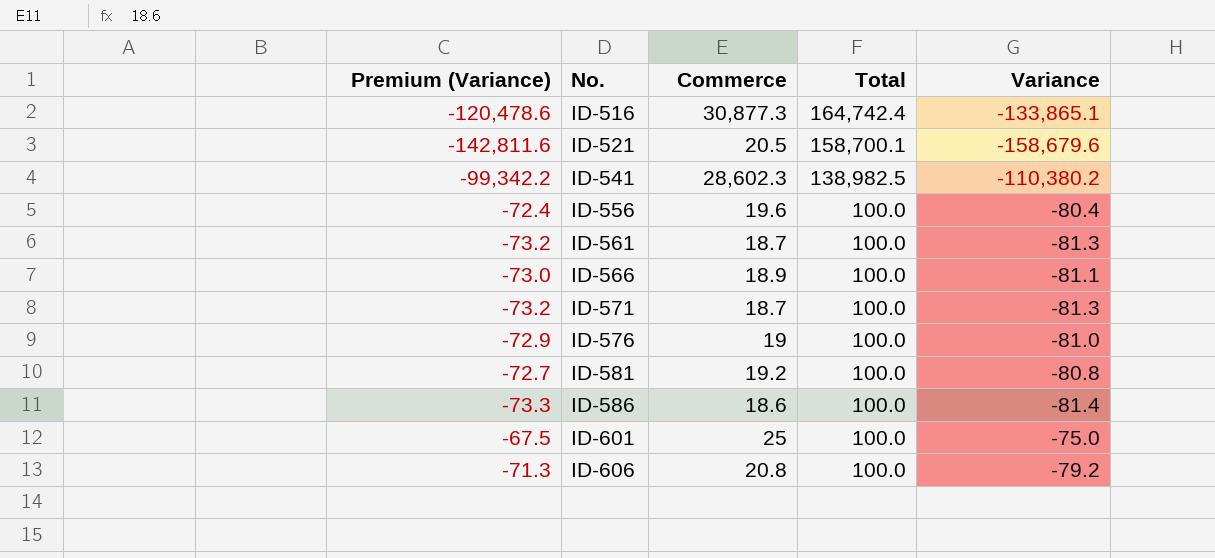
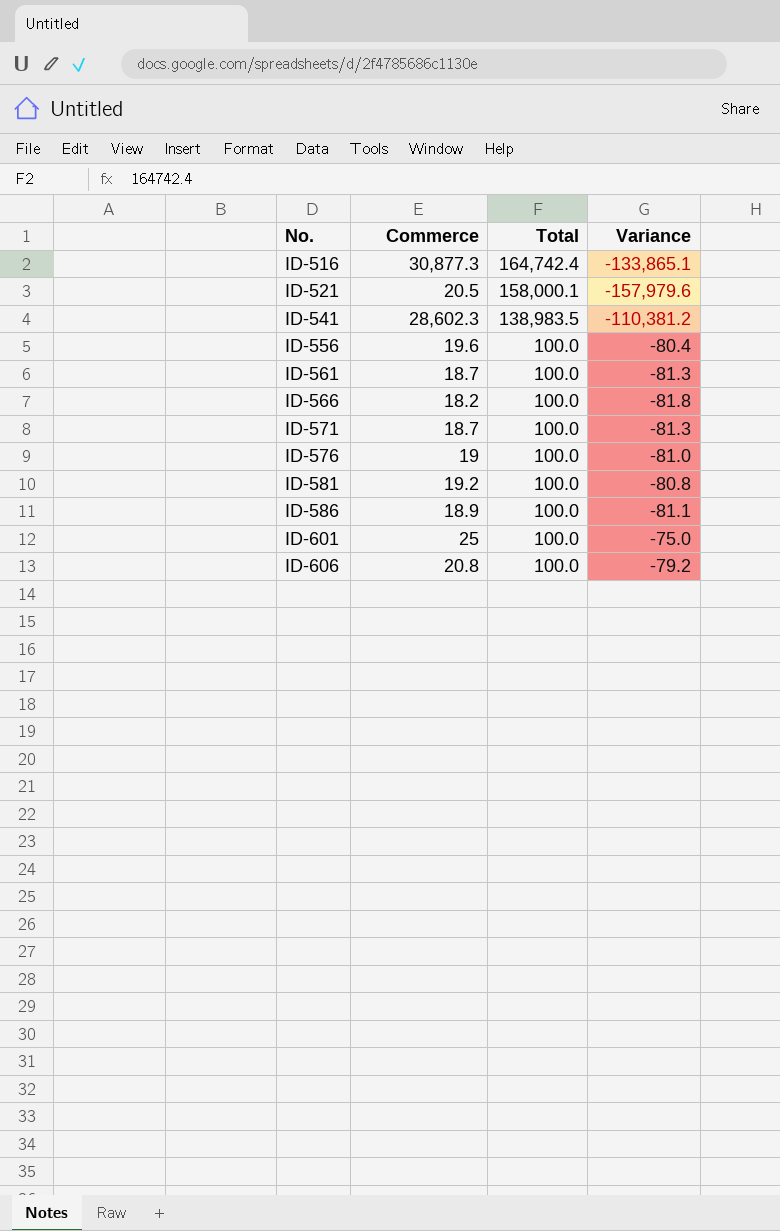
column Premium (Variance) | formula: [Variance] * 0.9 -> none
ID-521 | Total: 158,700.1 -> 158,000.1
ID-521 | Variance: -158,679.6 -> -157,979.6
ID-541 | Total: 138,982.5 -> 138,983.5
ID-541 | Variance: -110,380.2 -> -110,381.2
ID-566 | Commerce: 18.9 -> 18.2
ID-566 | Variance: -81.1 -> -81.8
ID-586 | Commerce: 18.6 -> 18.9
ID-586 | Variance: -81.4 -> -81.1

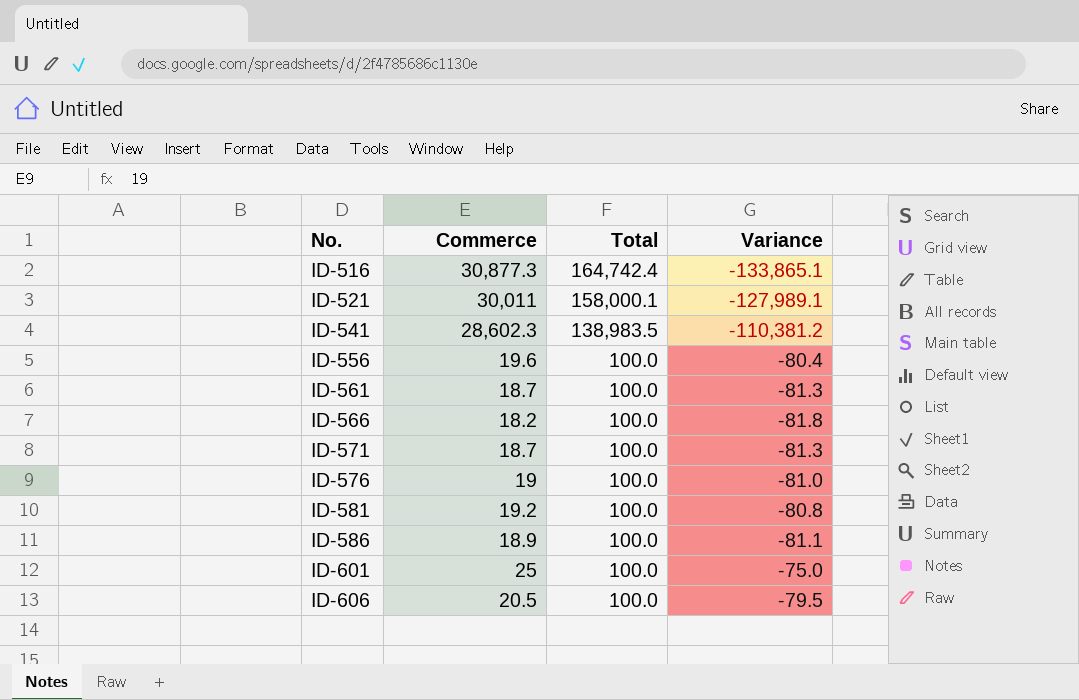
ID-521 | Commerce: 20.5 -> 30,011
ID-521 | Variance: -157,979.6 -> -127,989.1
ID-606 | Commerce: 20.8 -> 20.5
ID-606 | Variance: -79.2 -> -79.5

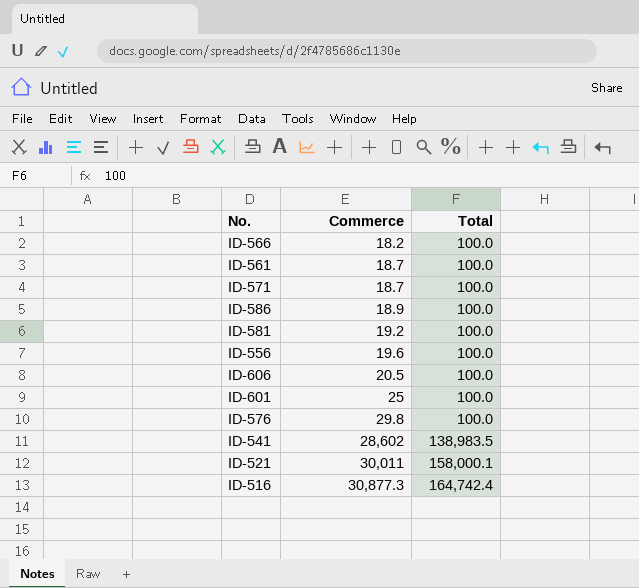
row order: No. ascending -> Commerce ascending
column Variance | formula: [Commerce] - [Total] -> none
ID-576 | Commerce: 19 -> 29.8
ID-541 | Commerce: 28,602.3 -> 28,602

